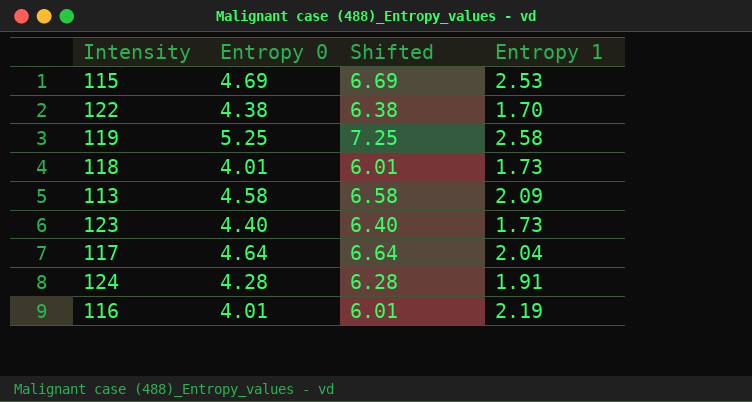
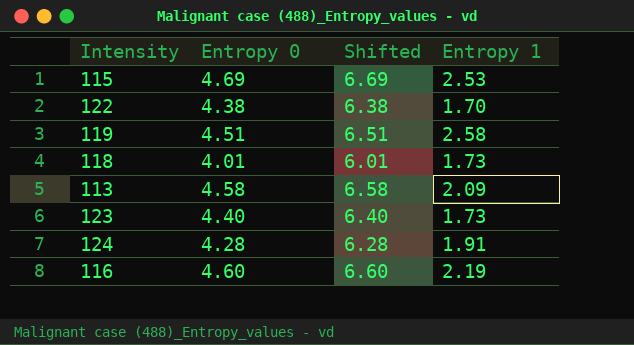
row 117: 4.64 | 6.64 | 2.04 -> none
119 | Entropy 0: 5.25 -> 4.51
119 | Shifted: 7.25 -> 6.51
116 | Entropy 0: 4.01 -> 4.60
116 | Shifted: 6.01 -> 6.60

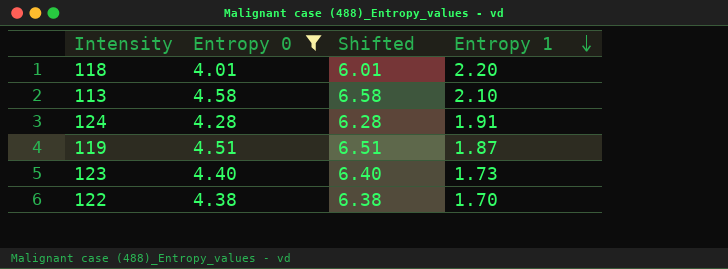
filter: none -> Entropy 0 <= 4.58
row order: none -> Entropy 1 descending
118 | Entropy 1: 1.73 -> 2.20
113 | Entropy 1: 2.09 -> 2.10
119 | Entropy 1: 2.58 -> 1.87

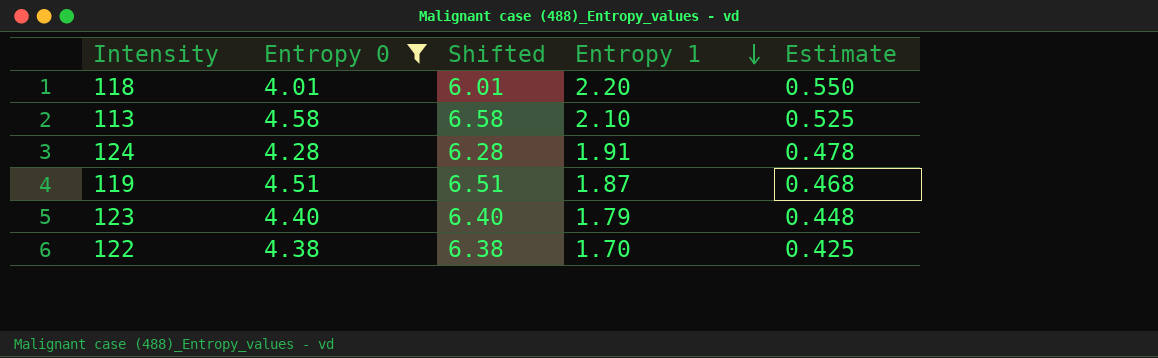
column Estimate | formula: none -> [Entropy 1] * 0.25
123 | Entropy 1: 1.73 -> 1.79

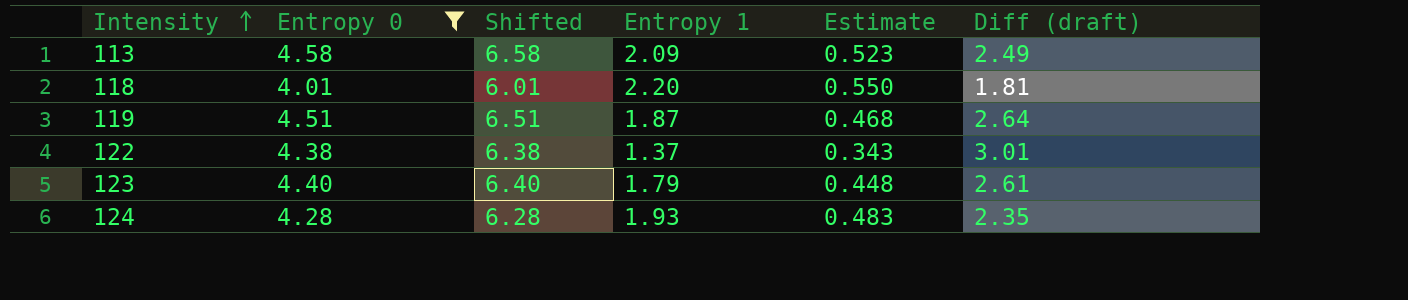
row order: Entropy 1 descending -> Intensity ascending
column Diff (draft) | formula: none -> [Entropy 0] - [Entropy 1]
113 | Entropy 1: 2.10 -> 2.09
113 | Estimate: 0.525 -> 0.523
122 | Entropy 1: 1.70 -> 1.37
122 | Estimate: 0.425 -> 0.343
124 | Entropy 1: 1.91 -> 1.93
124 | Estimate: 0.478 -> 0.483

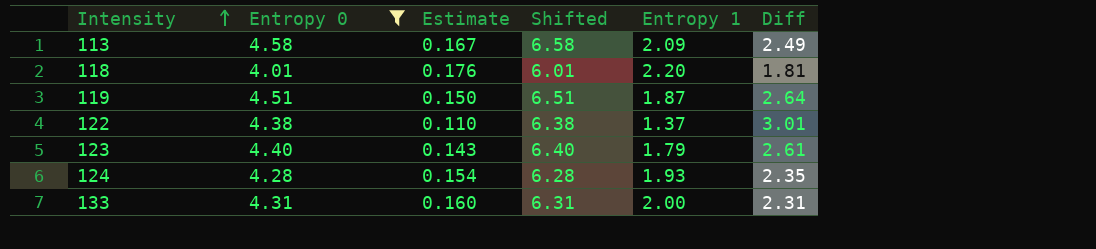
column Estimate | formula: [Entropy 1] * 0.25 -> [Entropy 1] * 0.08
column Estimate | position: 5 -> 3
column name: Diff (draft) -> Diff
row 133: none -> 4.31 | 0.160 | 6.31 | 2.00 | 2.31

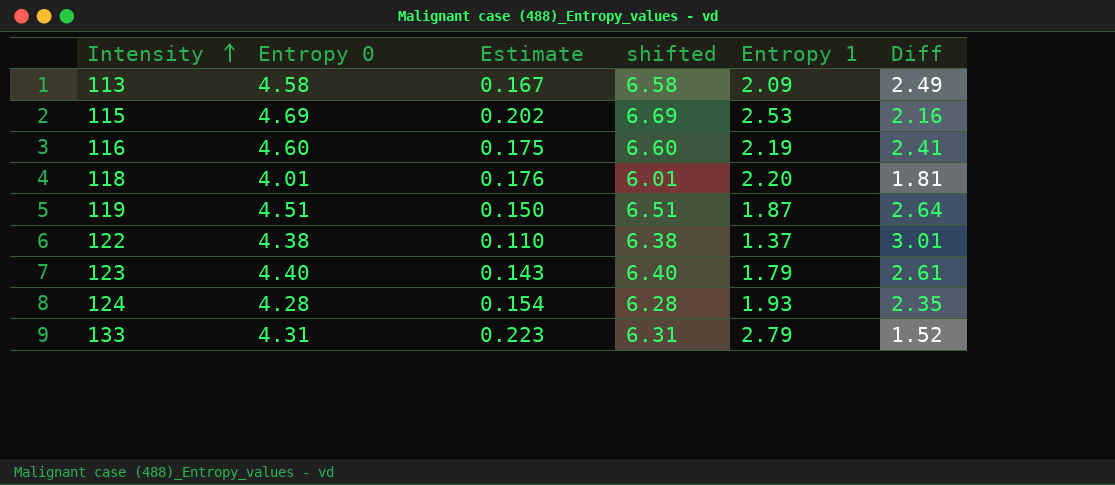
filter: Entropy 0 <= 4.58 -> none
column name: Shifted -> shifted
133 | Estimate: 0.160 -> 0.223
133 | Entropy 1: 2.00 -> 2.79
133 | Diff: 2.31 -> 1.52

